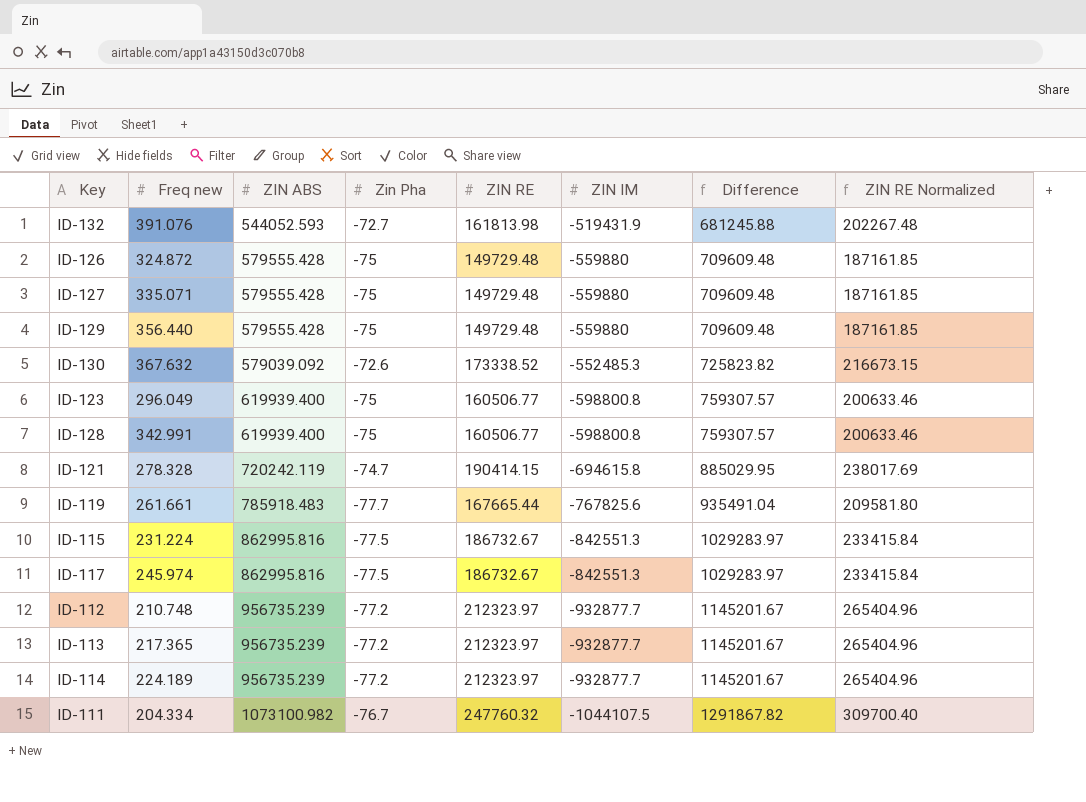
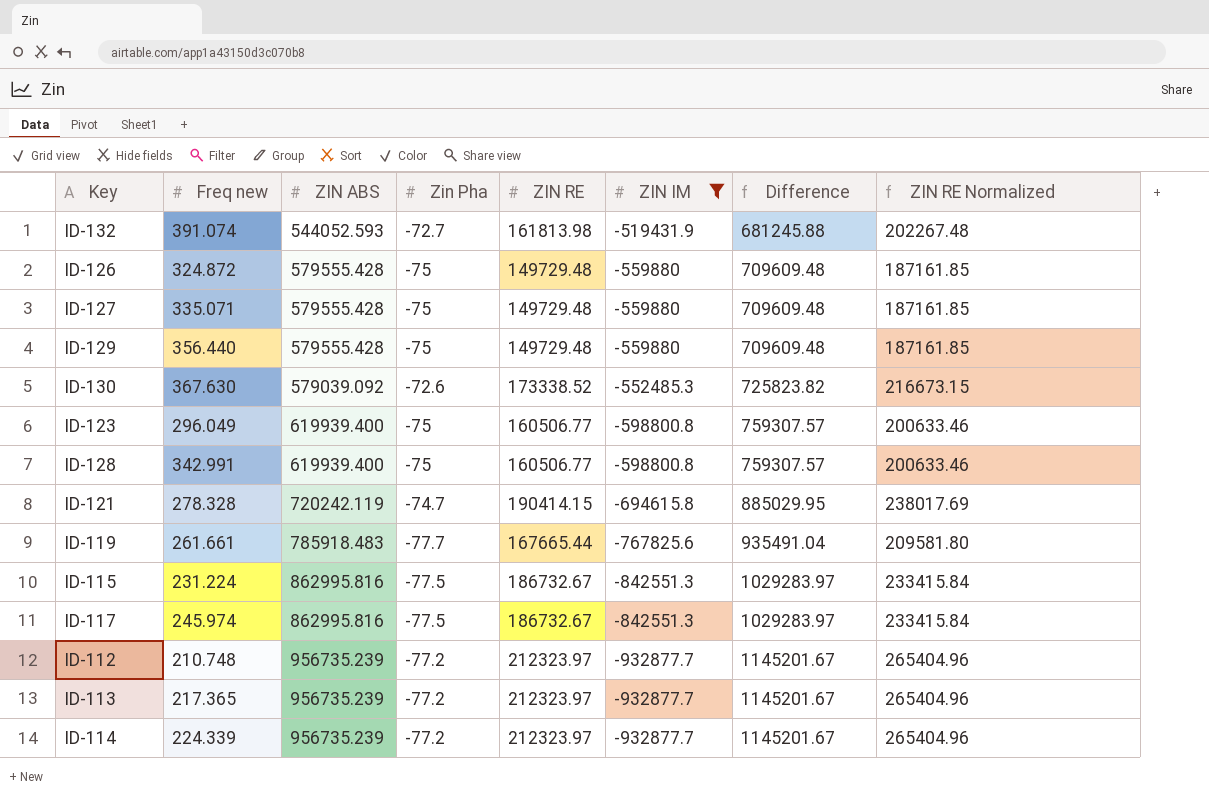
filter: none -> ZIN IM != -1044107.5
ID-132 | Freq new: 391.076 -> 391.074
ID-130 | Freq new: 367.632 -> 367.630
ID-114 | Freq new: 224.189 -> 224.339

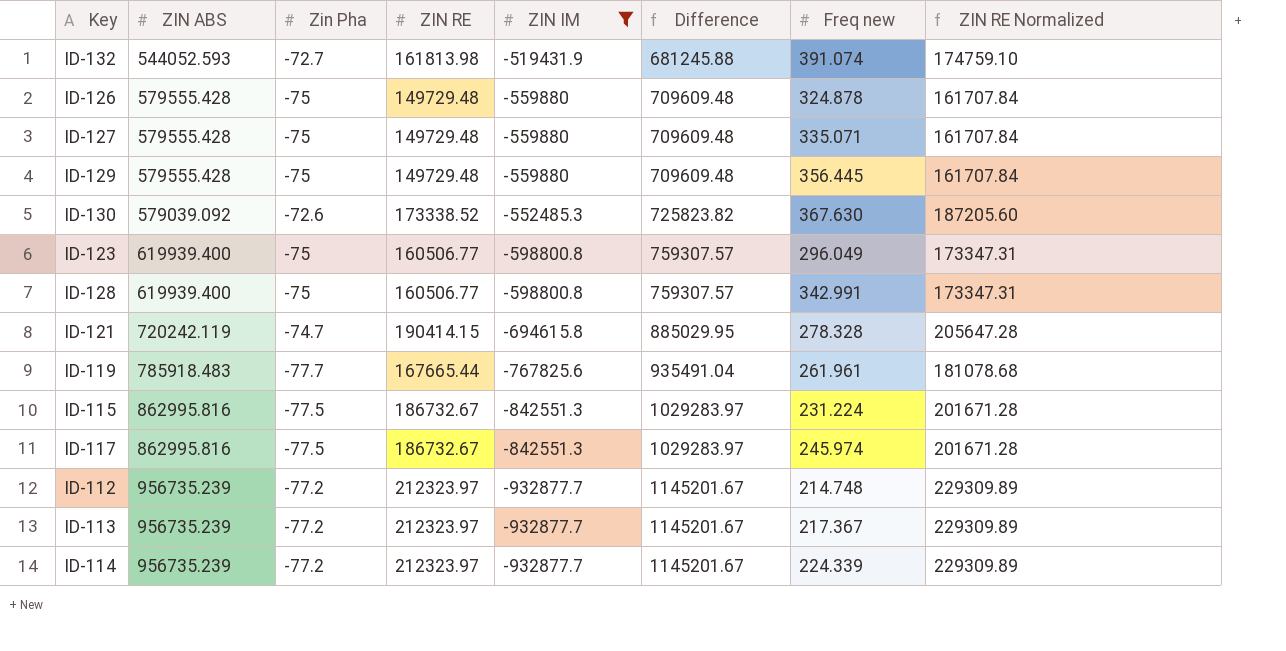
column Freq new | position: 2 -> 7
column ZIN RE Normalized | formula: [ZIN RE] * 1.25 -> [ZIN RE] * 1.08
ID-126 | Freq new: 324.872 -> 324.878
ID-129 | Freq new: 356.440 -> 356.445
ID-119 | Freq new: 261.661 -> 261.961
ID-112 | Freq new: 210.748 -> 214.748
ID-113 | Freq new: 217.365 -> 217.367

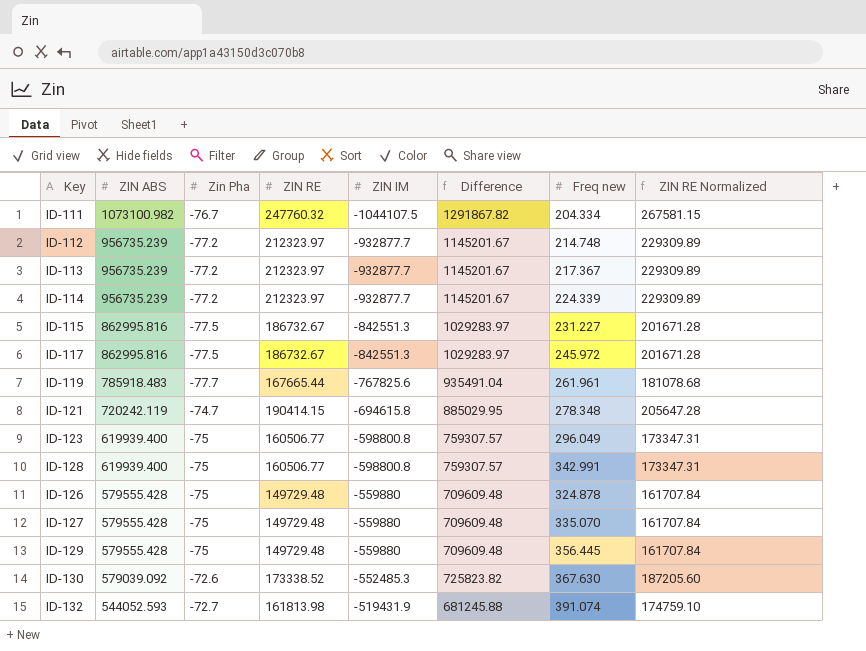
filter: ZIN IM != -1044107.5 -> none
row order: Difference ascending -> ZIN ABS descending
ID-115 | Freq new: 231.224 -> 231.227
ID-117 | Freq new: 245.974 -> 245.972
ID-121 | Freq new: 278.328 -> 278.348
ID-127 | Freq new: 335.071 -> 335.070

